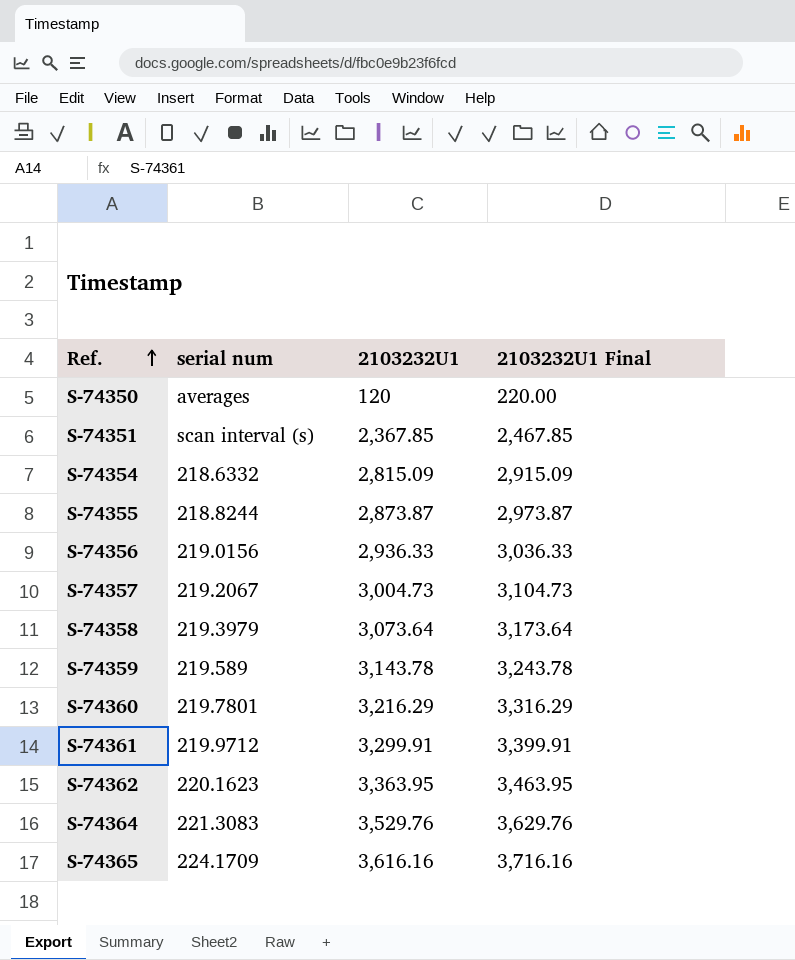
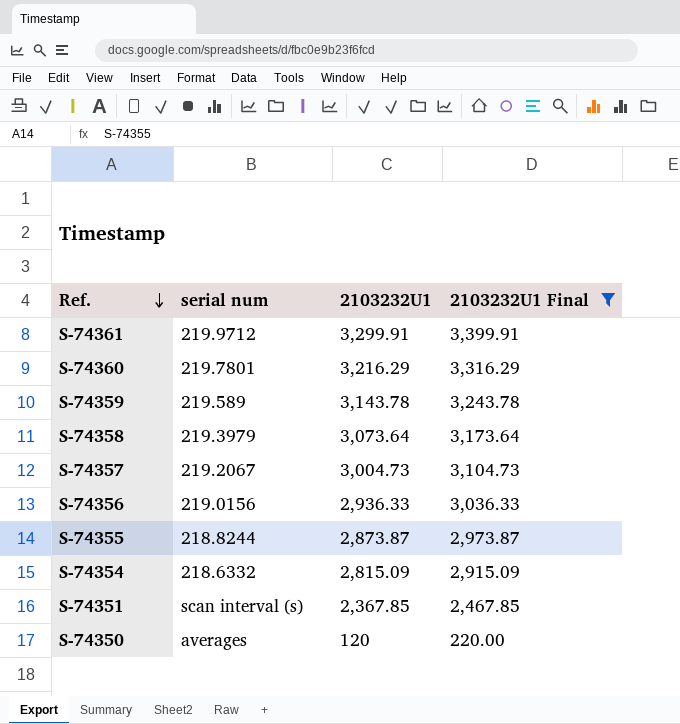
filter: none -> 2103232U1 Final <= 3,399.91
row order: Ref. ascending -> Ref. descending

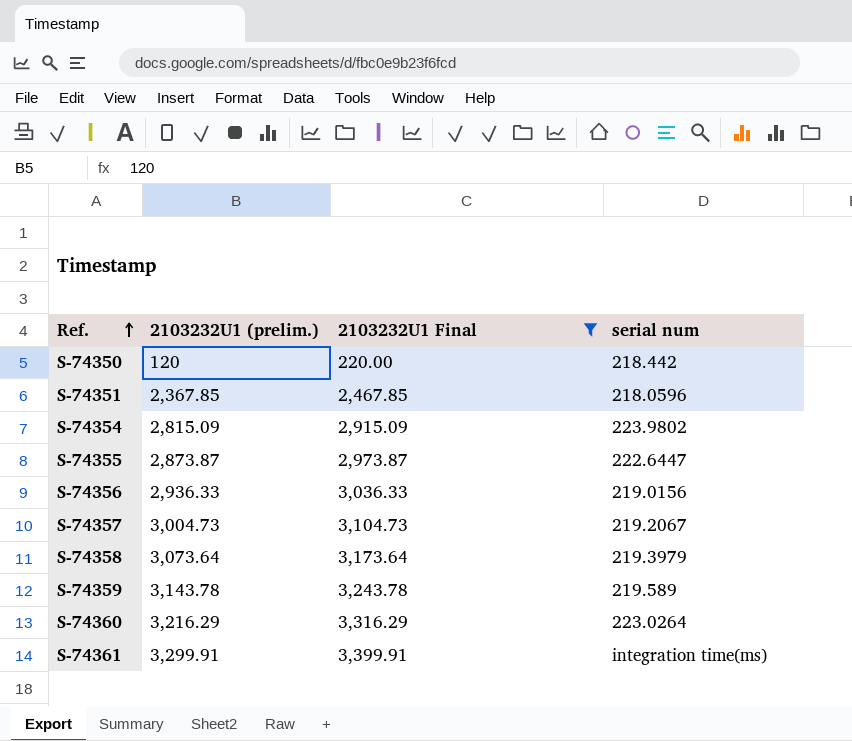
row order: Ref. descending -> Ref. ascending
column name: 2103232U1 -> 2103232U1 (prelim.)
column serial num | position: 2 -> 4
S-74350 | serial num: averages -> 218.442
S-74351 | serial num: scan interval (s) -> 218.0596
S-74354 | serial num: 218.6332 -> 223.9802
S-74355 | serial num: 218.8244 -> 222.6447
S-74360 | serial num: 219.7801 -> 223.0264
S-74361 | serial num: 219.9712 -> integration time(ms)

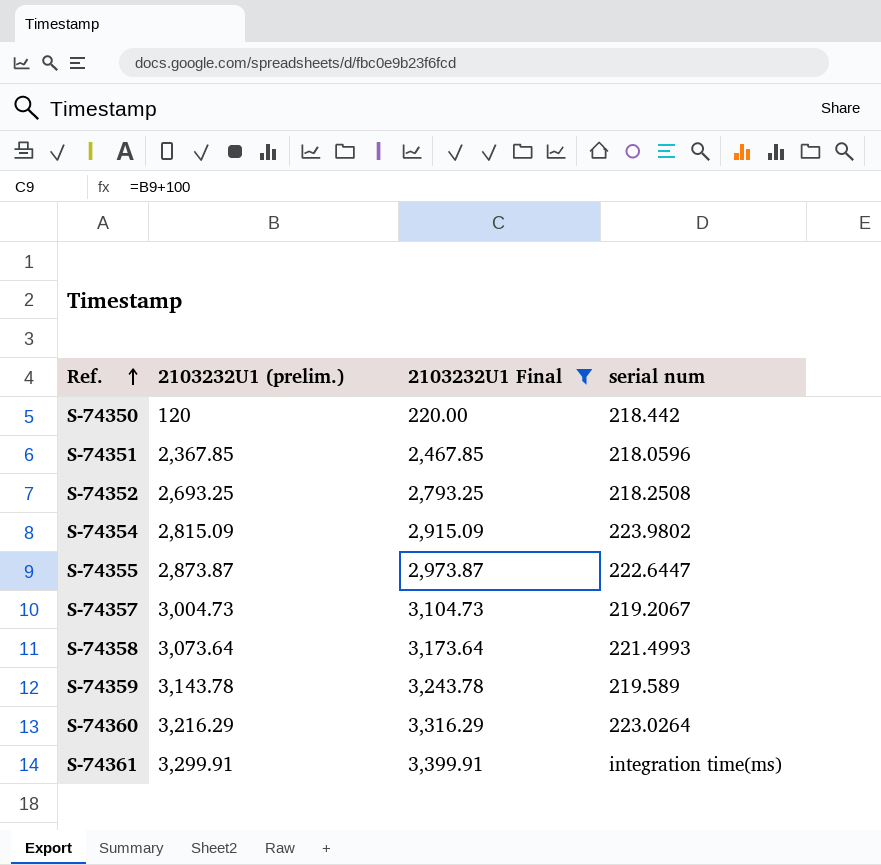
row S-74356: 2,936.33 | 3,036.33 | 219.0156 -> none
row S-74352: none -> 2,693.25 | 2,793.25 | 218.2508
S-74358 | serial num: 219.3979 -> 221.4993

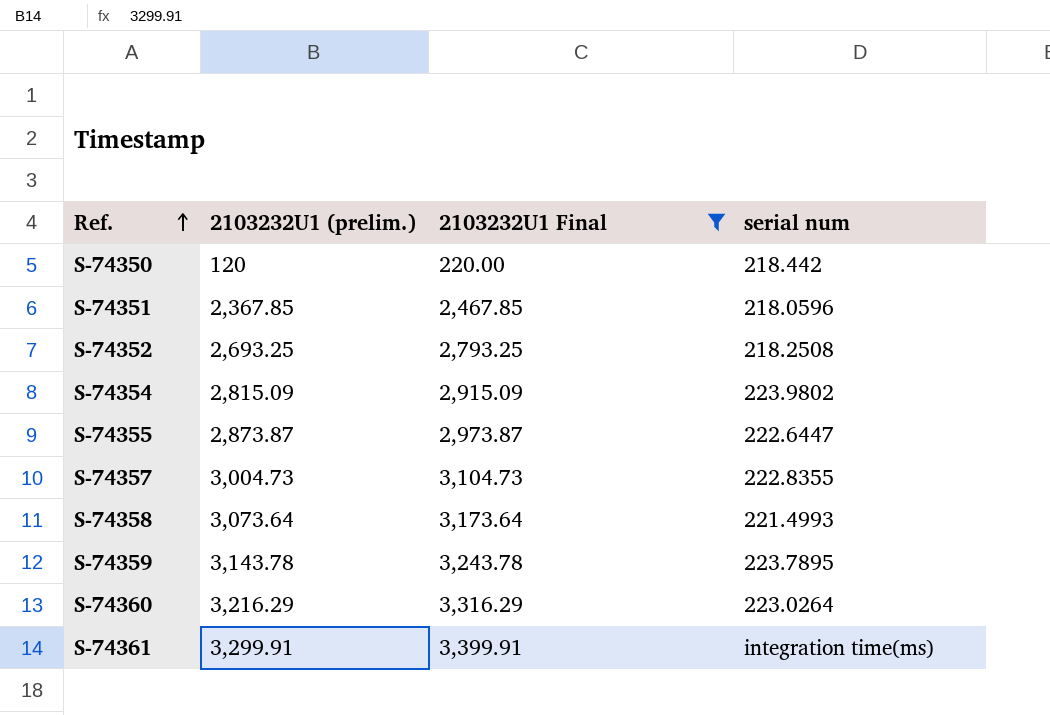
S-74357 | serial num: 219.2067 -> 222.8355
S-74359 | serial num: 219.589 -> 223.7895

